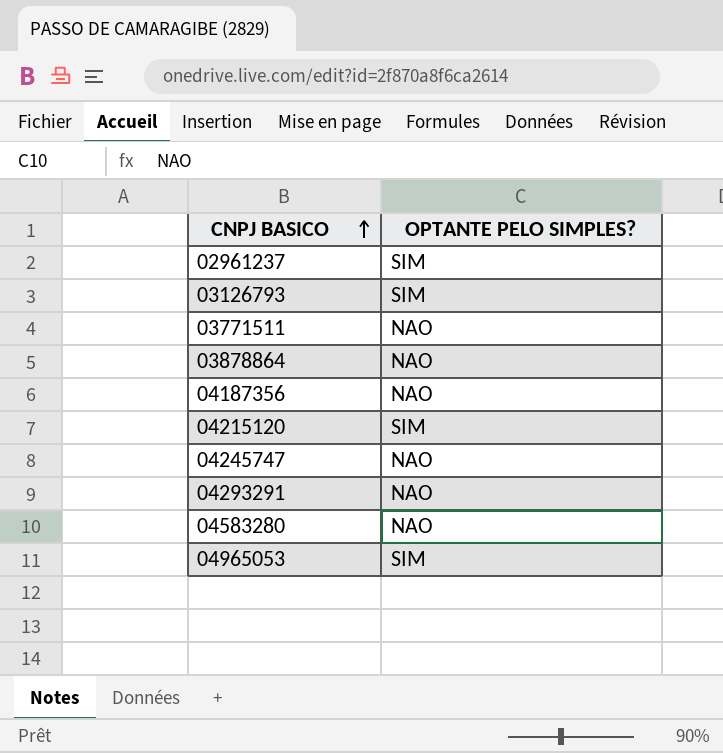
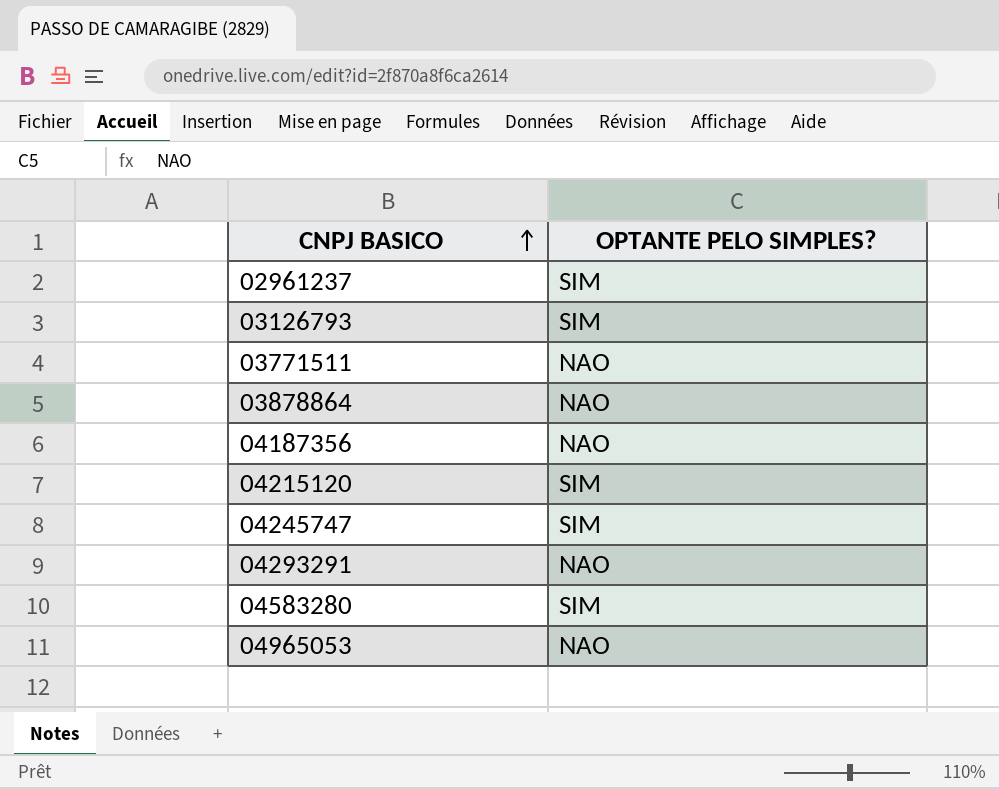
04245747 | OPTANTE PELO SIMPLES?: NAO -> SIM
04583280 | OPTANTE PELO SIMPLES?: NAO -> SIM
04965053 | OPTANTE PELO SIMPLES?: SIM -> NAO

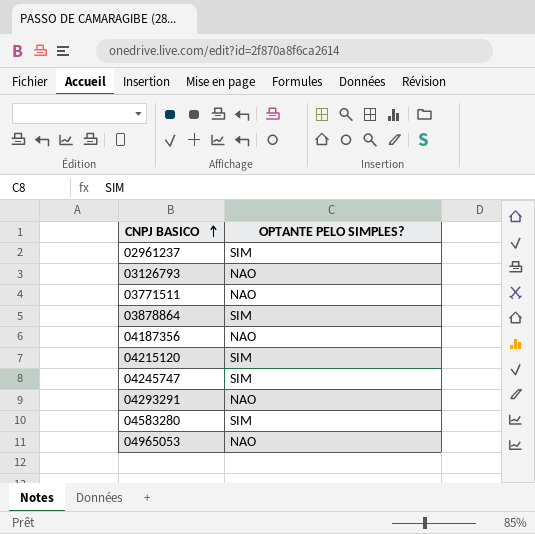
03126793 | OPTANTE PELO SIMPLES?: SIM -> NAO
03878864 | OPTANTE PELO SIMPLES?: NAO -> SIM

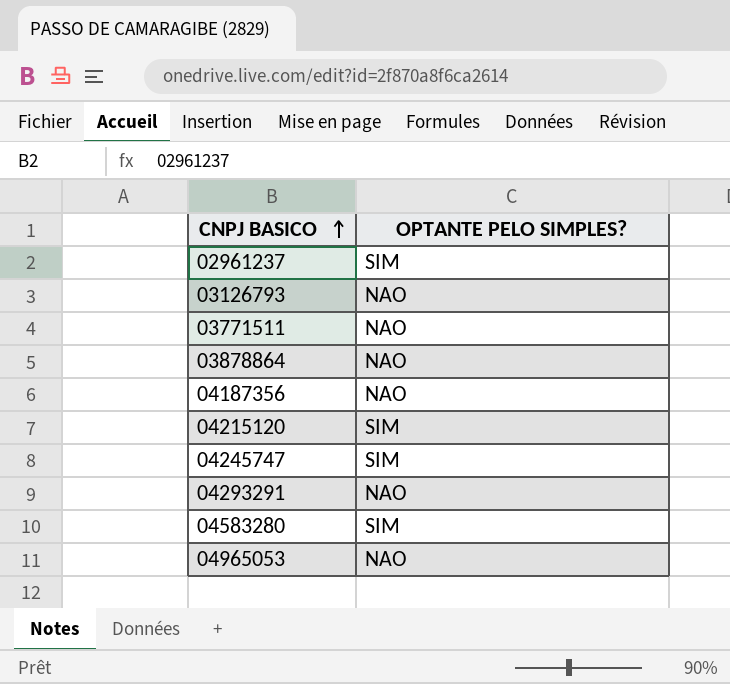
03878864 | OPTANTE PELO SIMPLES?: SIM -> NAO

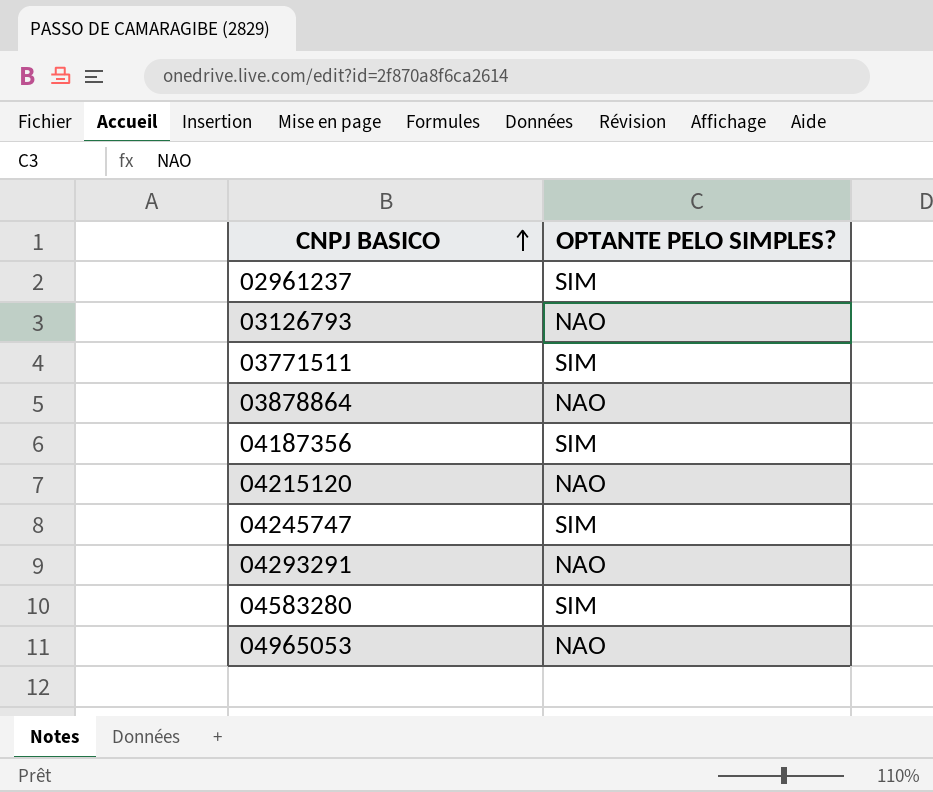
03771511 | OPTANTE PELO SIMPLES?: NAO -> SIM
04187356 | OPTANTE PELO SIMPLES?: NAO -> SIM
04215120 | OPTANTE PELO SIMPLES?: SIM -> NAO

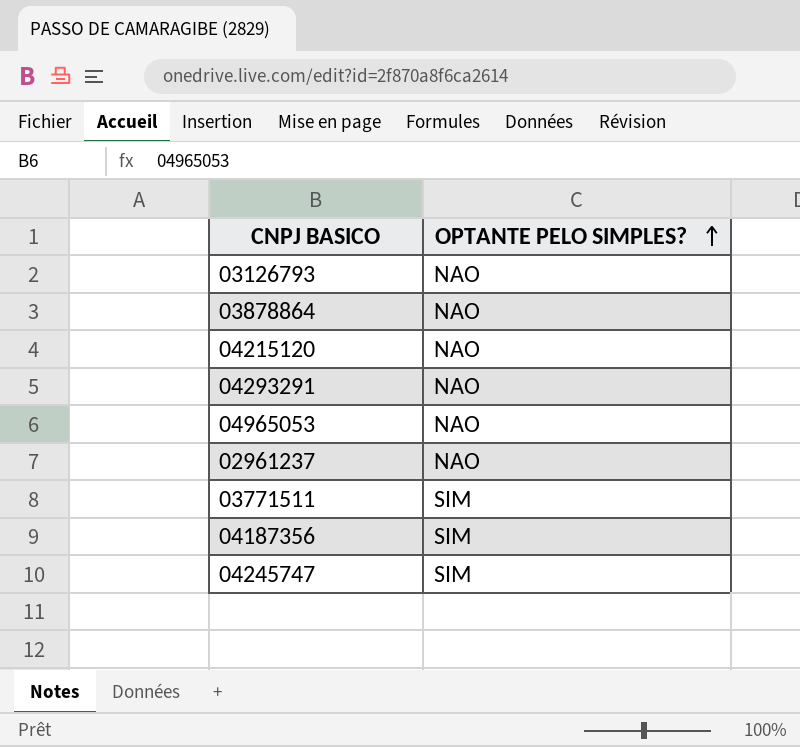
row order: CNPJ BASICO ascending -> OPTANTE PELO SIMPLES? ascending
row 04583280: SIM -> none
02961237 | OPTANTE PELO SIMPLES?: SIM -> NAO

